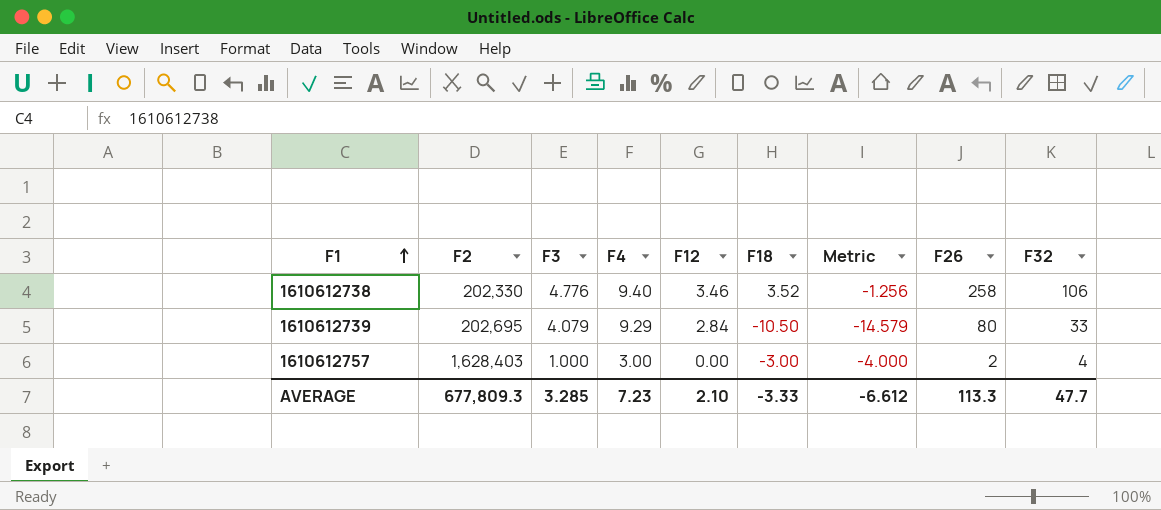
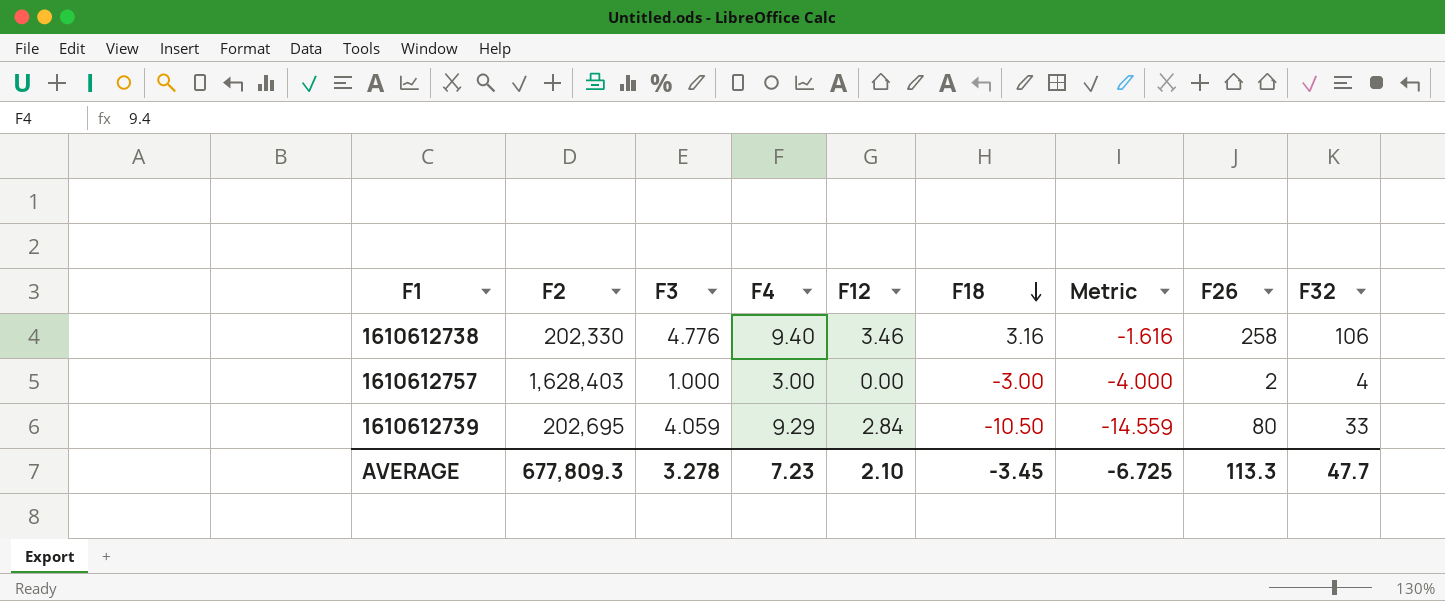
row order: F1 ascending -> F18 descending
1610612738 | F18: 3.52 -> 3.16
1610612738 | Metric: -1.256 -> -1.616
1610612739 | F3: 4.079 -> 4.059
1610612739 | Metric: -14.579 -> -14.559
AVERAGE | F3: 3.285 -> 3.278
AVERAGE | F18: -3.33 -> -3.45
AVERAGE | Metric: -6.612 -> -6.725

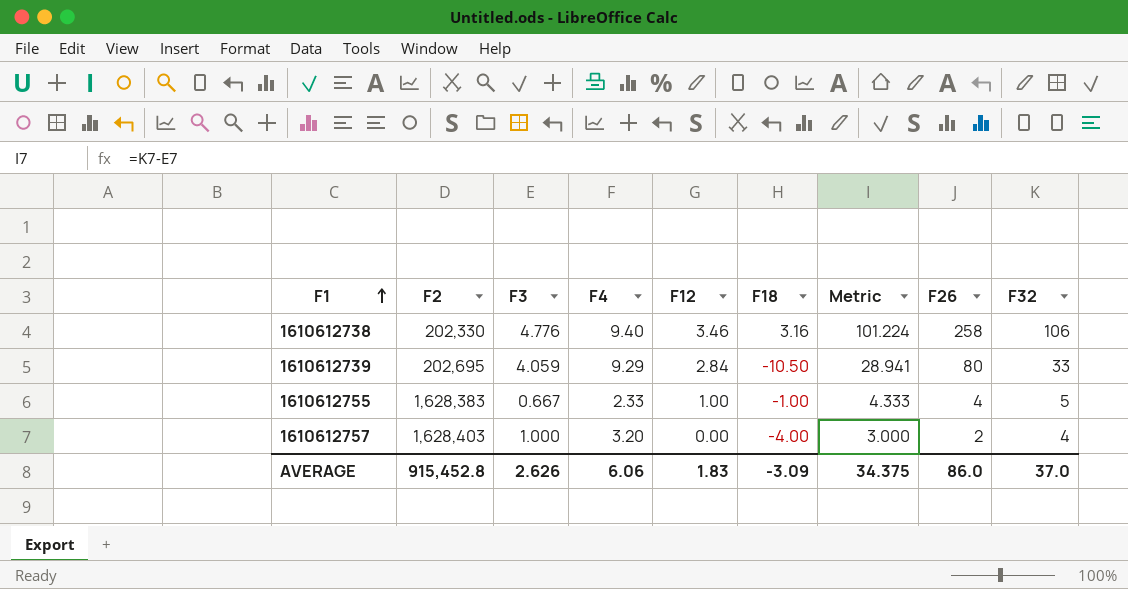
row order: F18 descending -> F1 ascending
column Metric | formula: [F18] - [F3] -> [F32] - [F3]
row 1610612755: none -> 1,628,383 | 0.667 | 2.33 | 1.00 | -1.00 | 4.333 | 4 | 5
1610612757 | F4: 3.00 -> 3.20
1610612757 | F18: -3.00 -> -4.00
AVERAGE | F2: 677,809.3 -> 915,452.8
AVERAGE | F3: 3.278 -> 2.626
AVERAGE | F4: 7.23 -> 6.06
AVERAGE | F12: 2.10 -> 1.83
AVERAGE | F18: -3.45 -> -3.09
AVERAGE | Metric: -6.725 -> 34.375
AVERAGE | F26: 113.3 -> 86.0
AVERAGE | F32: 47.7 -> 37.0

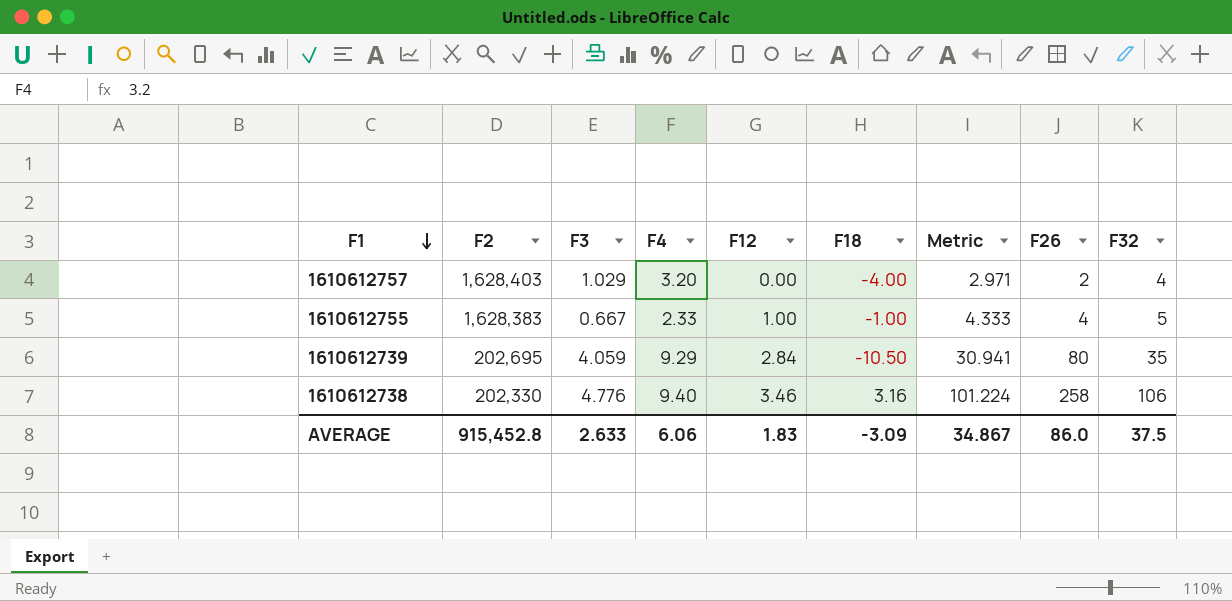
row order: F1 ascending -> F1 descending
1610612757 | F3: 1.000 -> 1.029
1610612757 | Metric: 3.000 -> 2.971
1610612739 | Metric: 28.941 -> 30.941
1610612739 | F32: 33 -> 35
AVERAGE | F3: 2.626 -> 2.633
AVERAGE | Metric: 34.375 -> 34.867
AVERAGE | F32: 37.0 -> 37.5

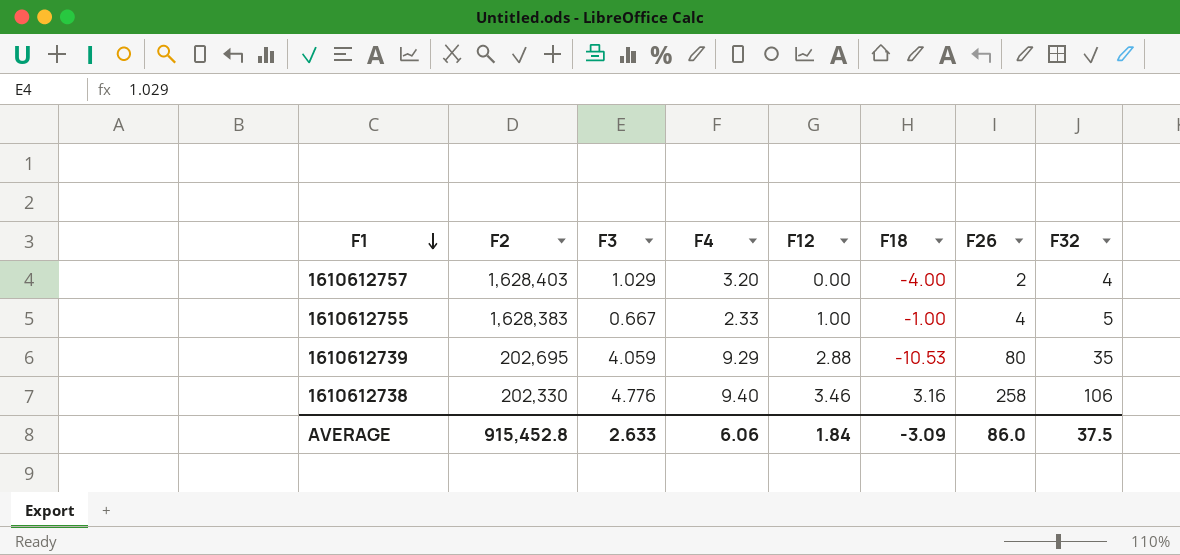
column Metric | formula: [F32] - [F3] -> none
1610612739 | F12: 2.84 -> 2.88
1610612739 | F18: -10.50 -> -10.53
AVERAGE | F12: 1.83 -> 1.84

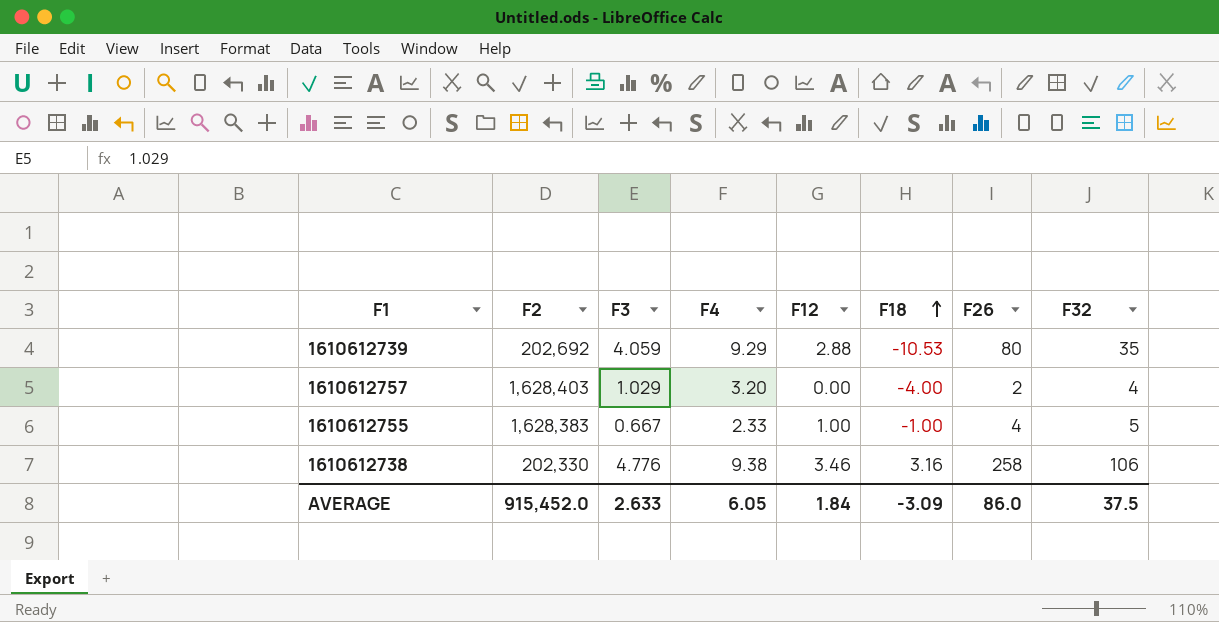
row order: F1 descending -> F18 ascending
1610612739 | F2: 202,695 -> 202,692
1610612738 | F4: 9.40 -> 9.38
AVERAGE | F2: 915,452.8 -> 915,452.0
AVERAGE | F4: 6.06 -> 6.05

